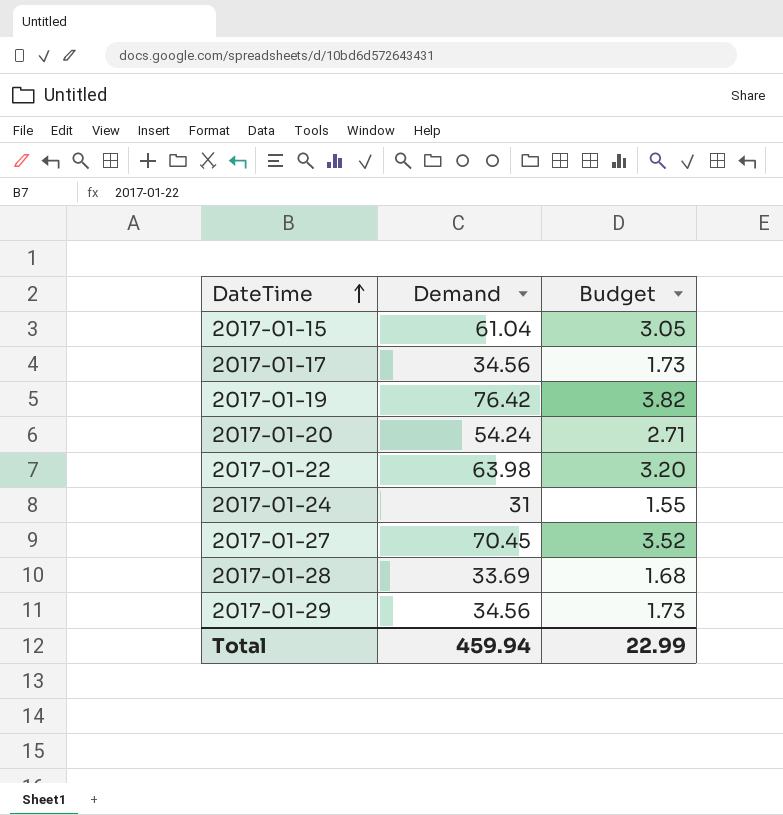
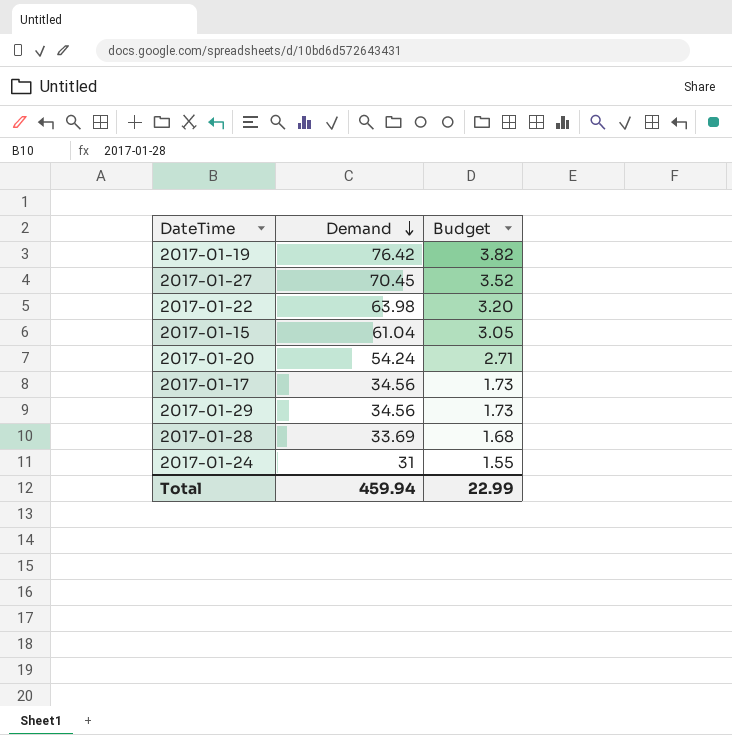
row order: DateTime ascending -> Demand descending

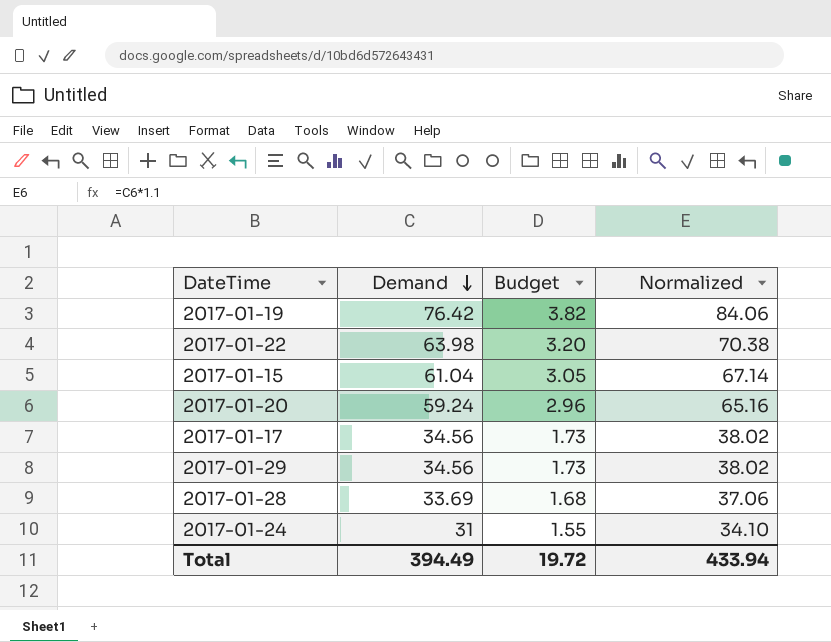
column Normalized | formula: none -> [Demand] * 1.1
row 2017-01-27: 70.45 | 3.52 -> none
2017-01-20 | Demand: 54.24 -> 59.24
2017-01-20 | Budget: 2.71 -> 2.96
Total | Demand: 459.94 -> 394.49
Total | Budget: 22.99 -> 19.72

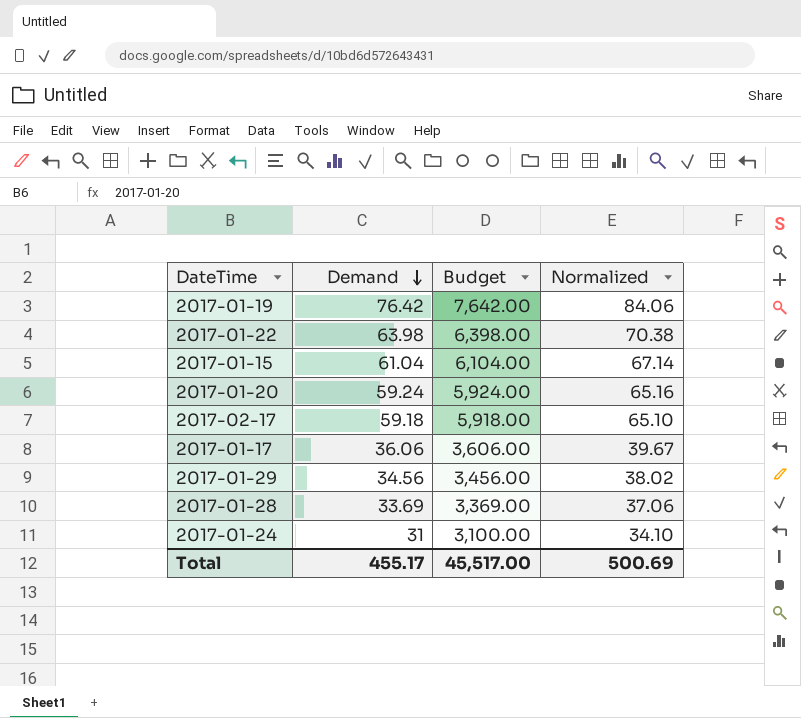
column Budget | formula: [Demand] * 0.05 -> [Demand] * 100
row 2017-02-17: none -> 59.18 | 5,918.00 | 65.10
2017-01-17 | Demand: 34.56 -> 36.06
2017-01-17 | Normalized: 38.02 -> 39.67
Total | Demand: 394.49 -> 455.17
Total | Budget: 19.72 -> 45,517.00
Total | Normalized: 433.94 -> 500.69

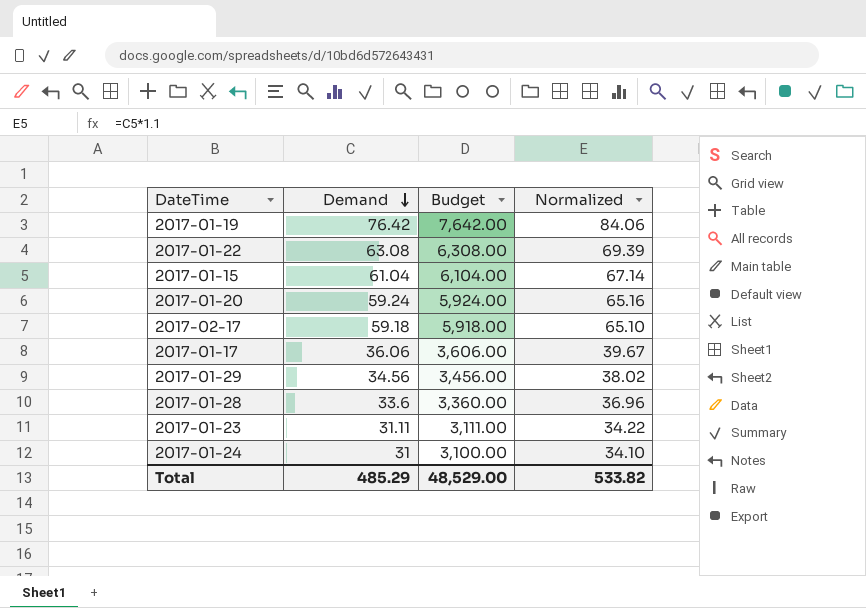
2017-01-22 | Demand: 63.98 -> 63.08
2017-01-22 | Budget: 6,398.00 -> 6,308.00
2017-01-22 | Normalized: 70.38 -> 69.39
2017-01-28 | Demand: 33.69 -> 33.6
2017-01-28 | Budget: 3,369.00 -> 3,360.00
2017-01-28 | Normalized: 37.06 -> 36.96
row 2017-01-23: none -> 31.11 | 3,111.00 | 34.22
Total | Demand: 455.17 -> 485.29
Total | Budget: 45,517.00 -> 48,529.00
Total | Normalized: 500.69 -> 533.82

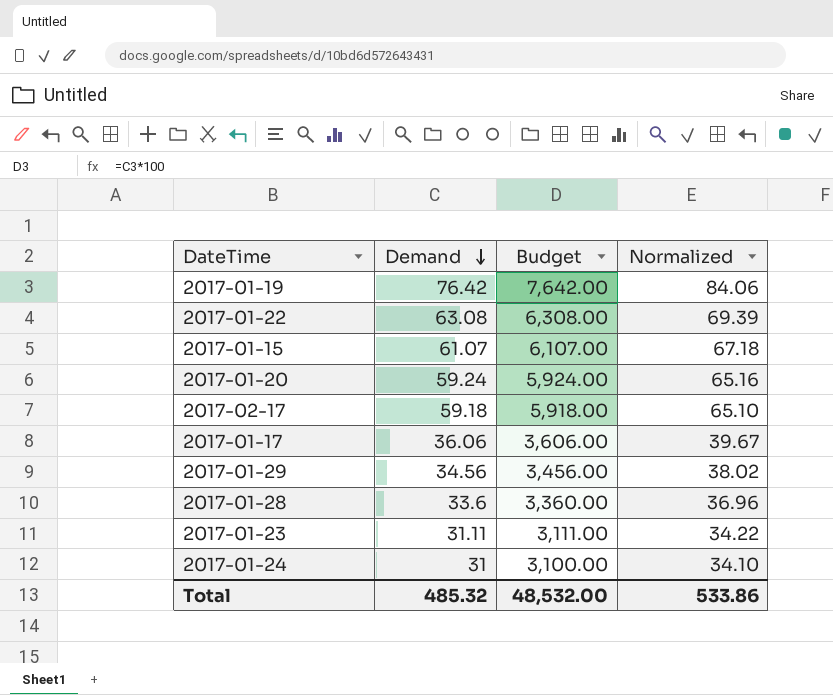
2017-01-15 | Demand: 61.04 -> 61.07
2017-01-15 | Budget: 6,104.00 -> 6,107.00
2017-01-15 | Normalized: 67.14 -> 67.18
Total | Demand: 485.29 -> 485.32
Total | Budget: 48,529.00 -> 48,532.00
Total | Normalized: 533.82 -> 533.86

